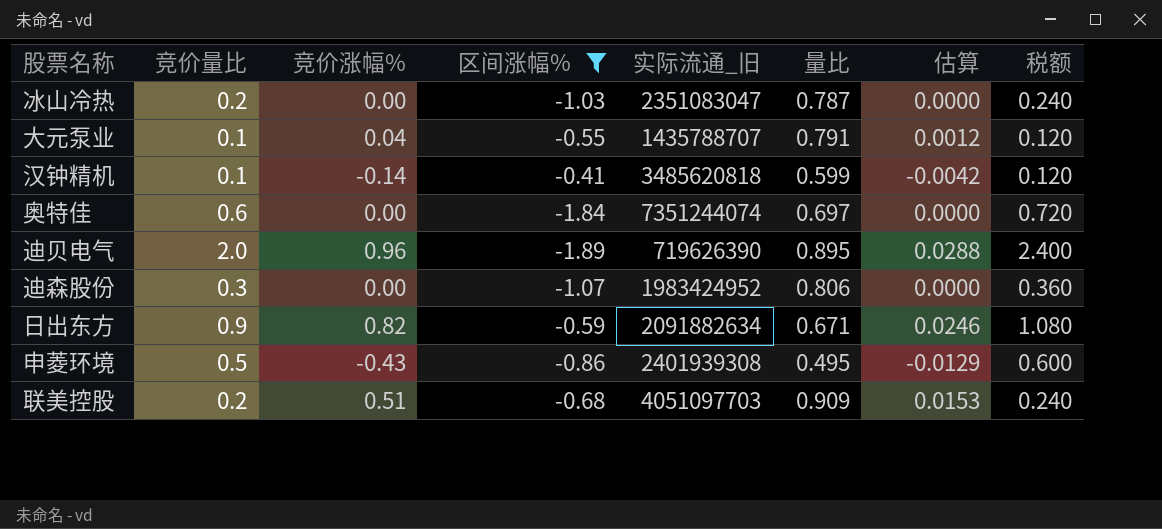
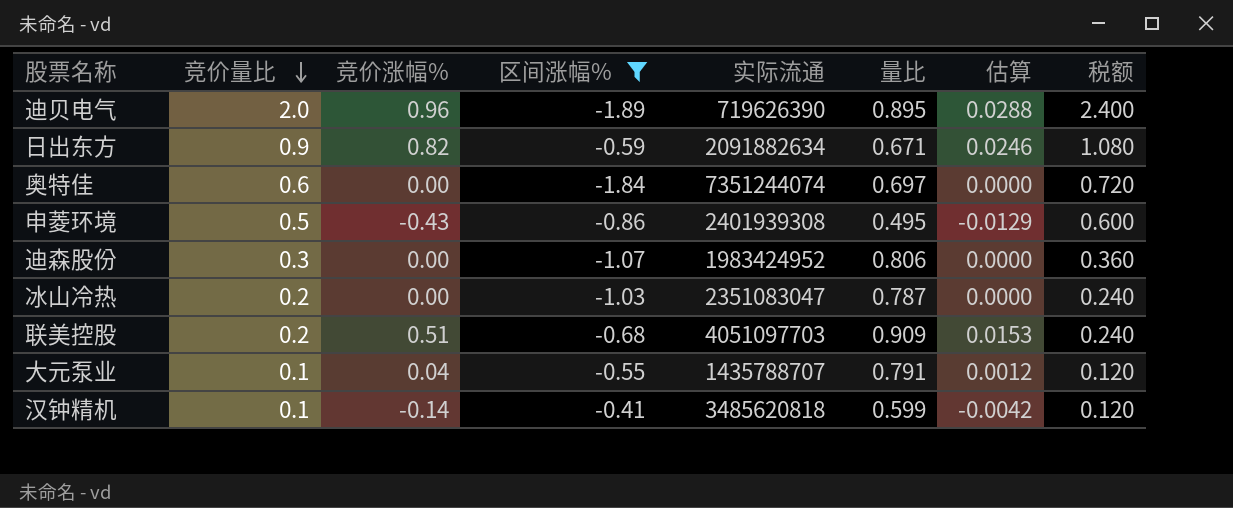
row order: none -> 竞价量比 descending
column name: 实际流通_旧 -> 实际流通

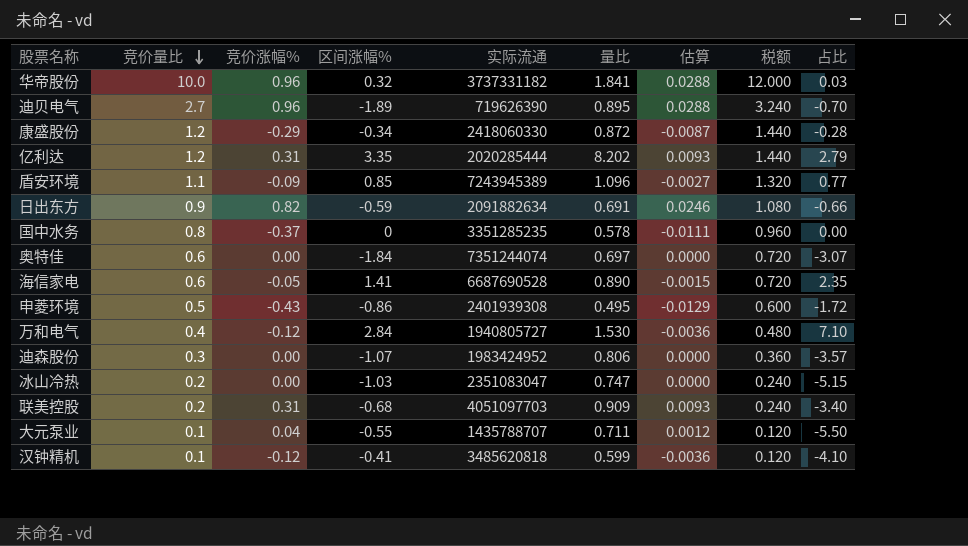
filter: 区间涨幅% <= -0.41 -> none
column 占比 | formula: none -> [区间涨幅%] / [竞价量比]
迪贝电气 | 竞价量比: 2.0 -> 2.7
迪贝电气 | 税额: 2.400 -> 3.240
日出东方 | 量比: 0.671 -> 0.691
冰山冷热 | 量比: 0.787 -> 0.747
联美控股 | 竞价涨幅%: 0.51 -> 0.31
联美控股 | 估算: 0.0153 -> 0.0093
大元泵业 | 量比: 0.791 -> 0.711
汉钟精机 | 竞价涨幅%: -0.14 -> -0.12
汉钟精机 | 估算: -0.0042 -> -0.0036

